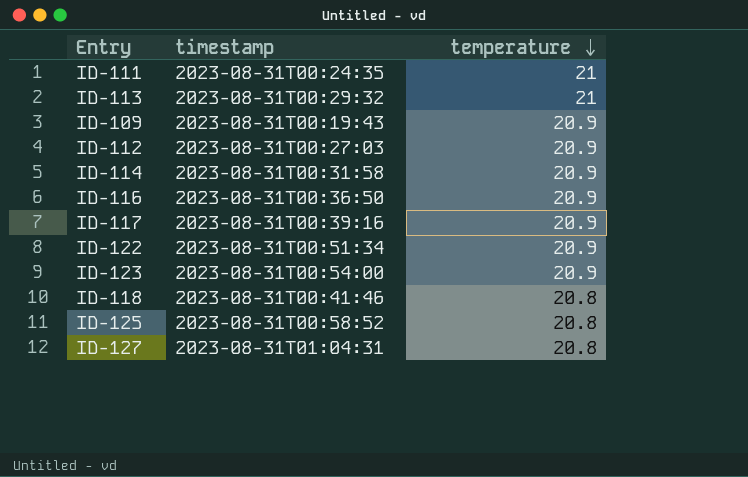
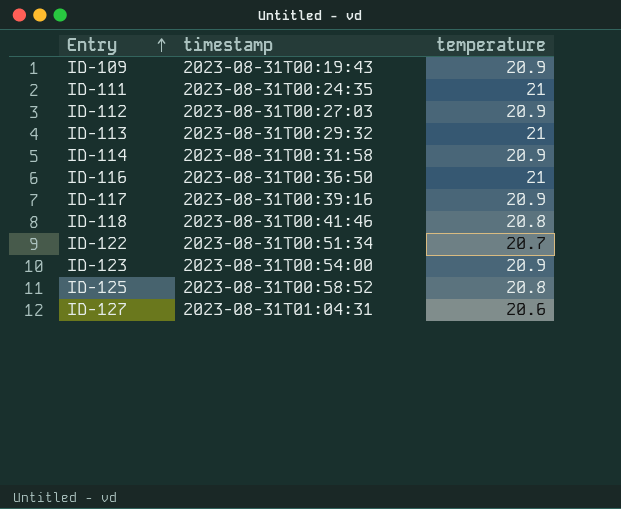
row order: temperature descending -> Entry ascending
ID-116 | temperature: 20.9 -> 21
ID-122 | temperature: 20.9 -> 20.7
ID-127 | temperature: 20.8 -> 20.6

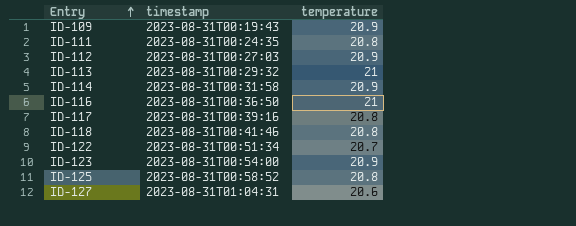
ID-111 | temperature: 21 -> 20.8
ID-117 | temperature: 20.9 -> 20.8

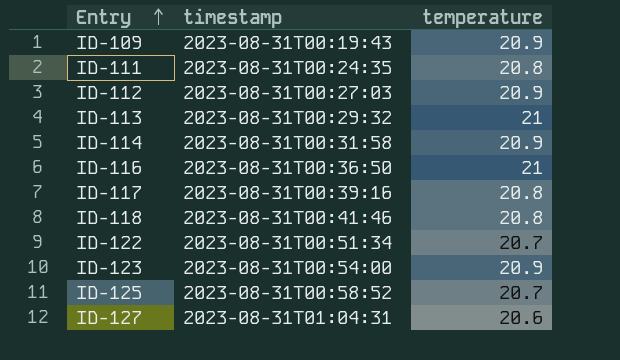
ID-125 | temperature: 20.8 -> 20.7

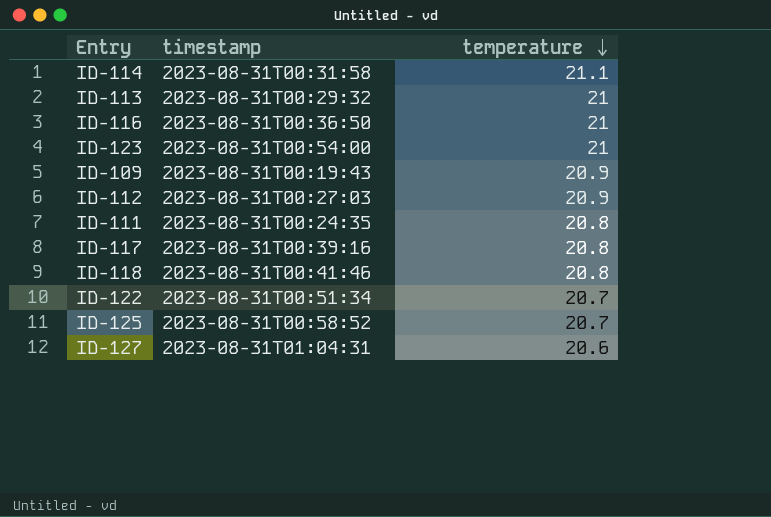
row order: Entry ascending -> temperature descending
ID-114 | temperature: 20.9 -> 21.1
ID-123 | temperature: 20.9 -> 21

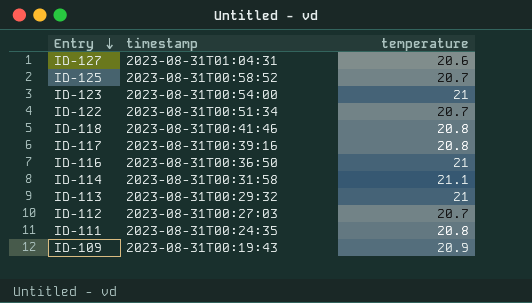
row order: temperature descending -> Entry descending
ID-112 | temperature: 20.9 -> 20.7

